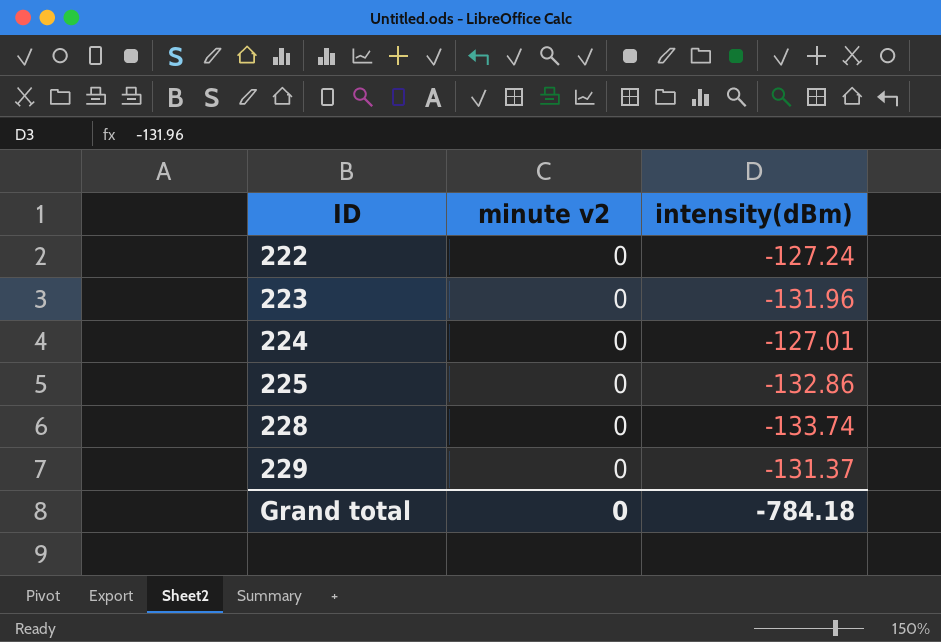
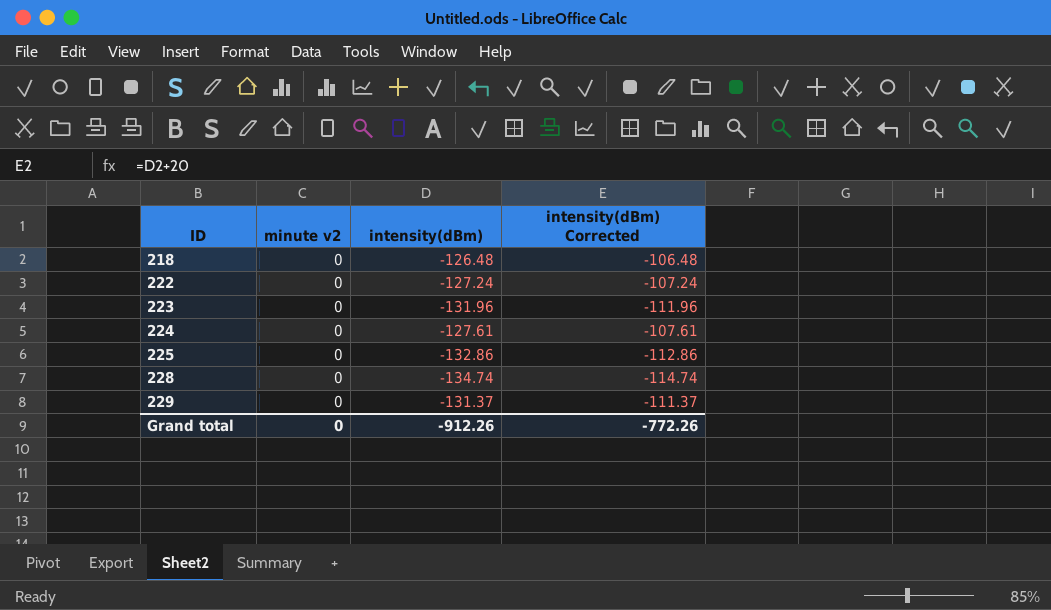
column intensity(dBm) Corrected | formula: none -> [intensity(dBm)] + 20
row 218: none -> 0 | -126.48 | -106.48
224 | intensity(dBm): -127.01 -> -127.61
228 | intensity(dBm): -133.74 -> -134.74
Grand total | intensity(dBm): -784.18 -> -912.26

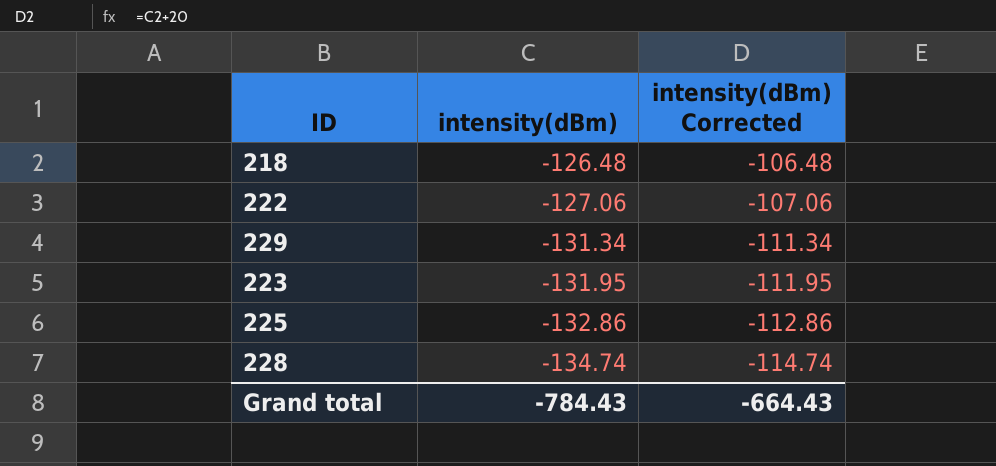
row order: ID ascending -> intensity(dBm) descending
column minute v2 | position: 2 -> none
row 224: 0 | -127.61 | -107.61 -> none
222 | intensity(dBm): -127.24 -> -127.06
222 | intensity(dBm) Corrected: -107.24 -> -107.06
229 | intensity(dBm): -131.37 -> -131.34
229 | intensity(dBm) Corrected: -111.37 -> -111.34
223 | intensity(dBm): -131.96 -> -131.95
223 | intensity(dBm) Corrected: -111.96 -> -111.95
Grand total | intensity(dBm): -912.26 -> -784.43
Grand total | intensity(dBm) Corrected: -772.26 -> -664.43

